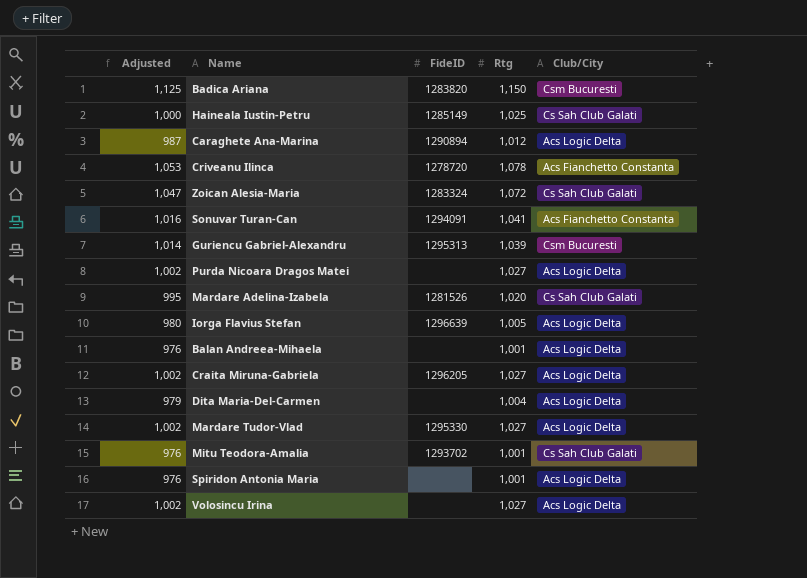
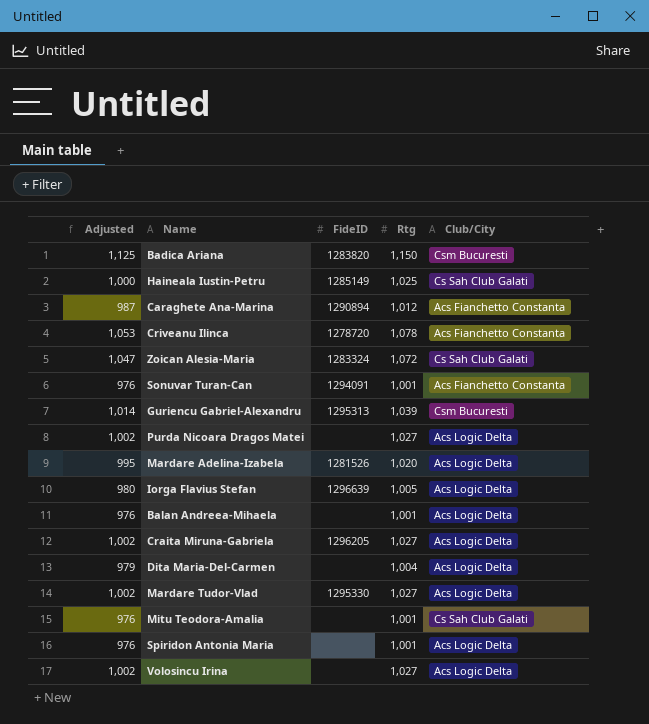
Caraghete Ana-Marina | Club/City: Acs Logic Delta -> Acs Fianchetto Constanta
Sonuvar Turan-Can | Adjusted: 1,016 -> 976
Sonuvar Turan-Can | Rtg: 1,041 -> 1,001
Mardare Adelina-Izabela | Club/City: Cs Sah Club Galati -> Acs Logic Delta
Mitu Teodora-Amalia | FideID: 1293702 -> none

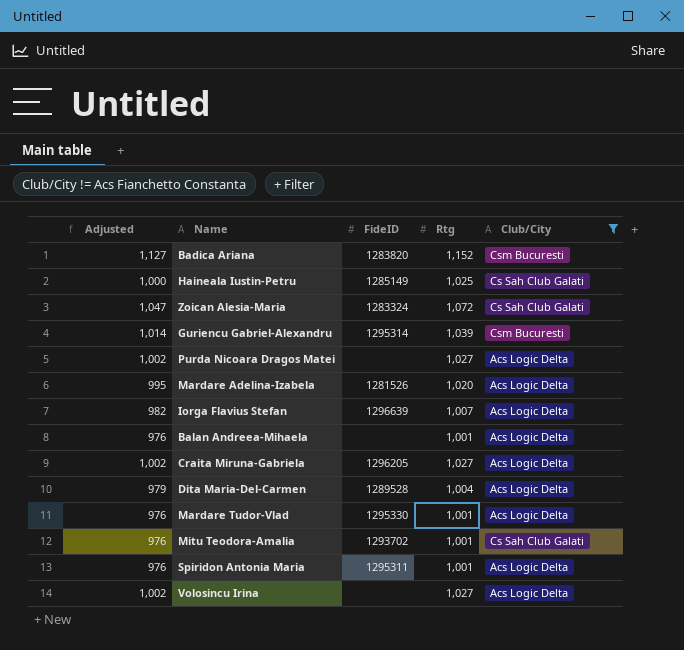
filter: none -> Club/City != Acs Fianchetto Constanta
Badica Ariana | Adjusted: 1,125 -> 1,127
Badica Ariana | Rtg: 1,150 -> 1,152
Guriencu Gabriel-Alexandru | FideID: 1295313 -> 1295314
Iorga Flavius Stefan | Adjusted: 980 -> 982
Iorga Flavius Stefan | Rtg: 1,005 -> 1,007
Dita Maria-Del-Carmen | FideID: none -> 1289528
Mardare Tudor-Vlad | Adjusted: 1,002 -> 976
Mardare Tudor-Vlad | Rtg: 1,027 -> 1,001
Mitu Teodora-Amalia | FideID: none -> 1293702
Spiridon Antonia Maria | FideID: none -> 1295311

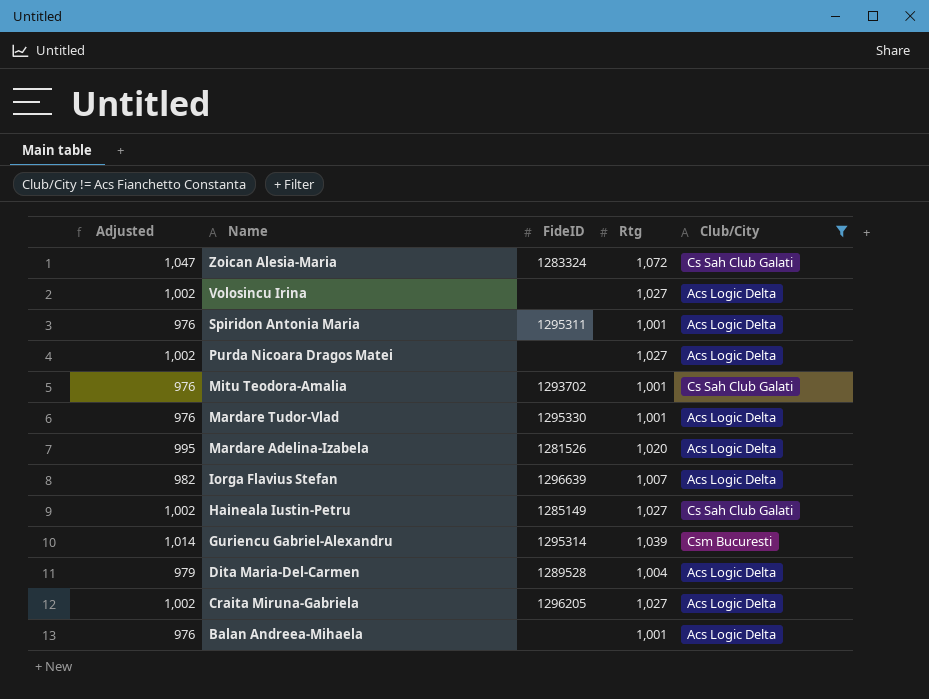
row order: none -> Name descending
row Badica Ariana: 1,127 | 1283820 | 1,152 | Csm Bucuresti -> none
Haineala Iustin-Petru | Adjusted: 1,000 -> 1,002
Haineala Iustin-Petru | Rtg: 1,025 -> 1,027

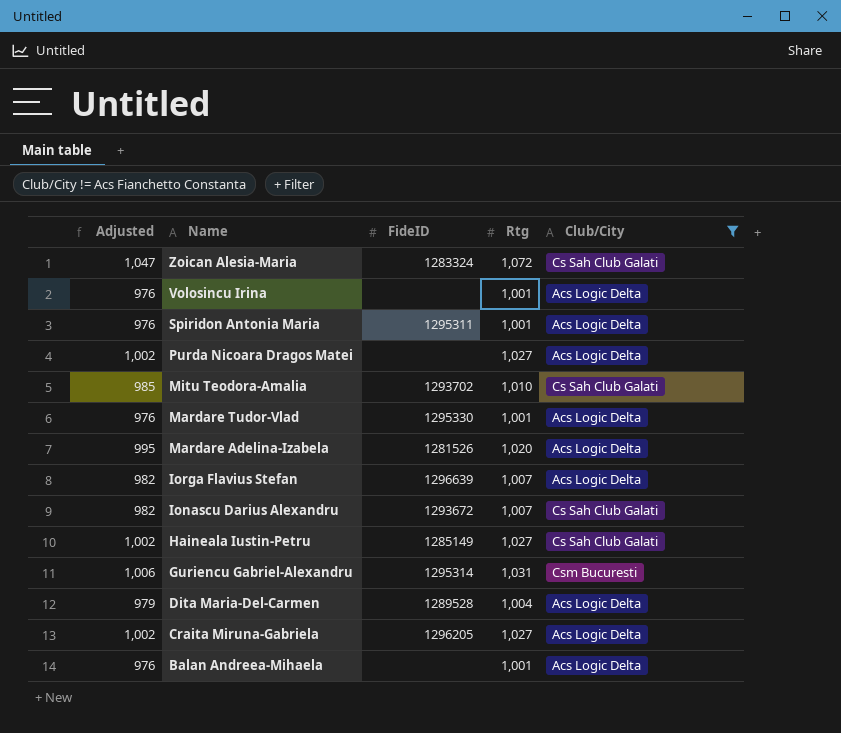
Volosincu Irina | Adjusted: 1,002 -> 976
Volosincu Irina | Rtg: 1,027 -> 1,001
Mitu Teodora-Amalia | Adjusted: 976 -> 985
Mitu Teodora-Amalia | Rtg: 1,001 -> 1,010
row Ionascu Darius Alexandru: none -> 982 | 1293672 | 1,007 | Cs Sah Club Galati
Guriencu Gabriel-Alexandru | Adjusted: 1,014 -> 1,006
Guriencu Gabriel-Alexandru | Rtg: 1,039 -> 1,031

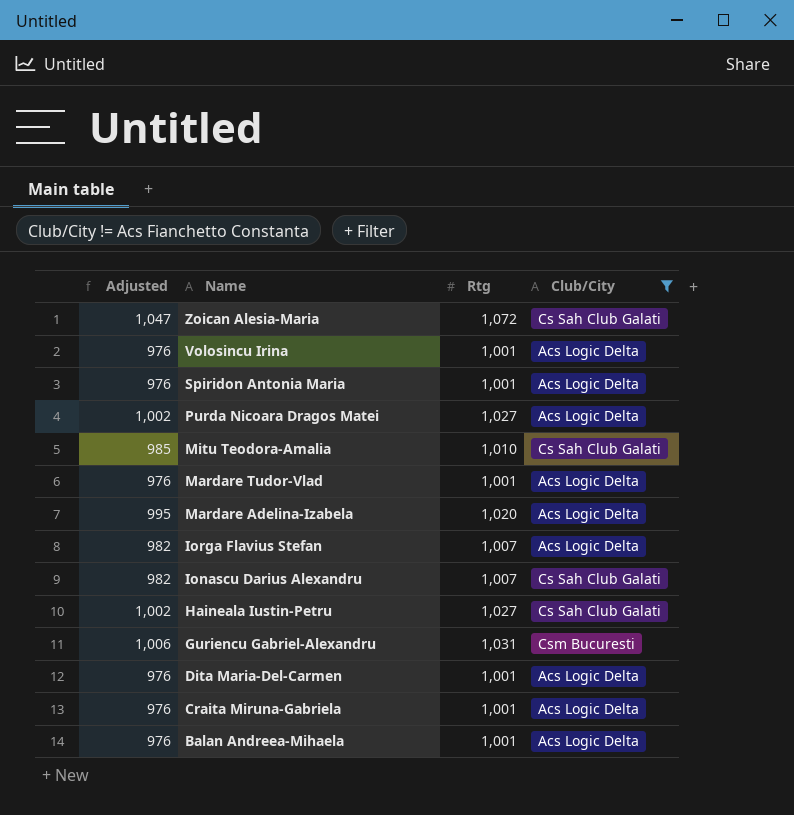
column FideID | position: 3 -> none
Dita Maria-Del-Carmen | Adjusted: 979 -> 976
Dita Maria-Del-Carmen | Rtg: 1,004 -> 1,001
Craita Miruna-Gabriela | Adjusted: 1,002 -> 976
Craita Miruna-Gabriela | Rtg: 1,027 -> 1,001

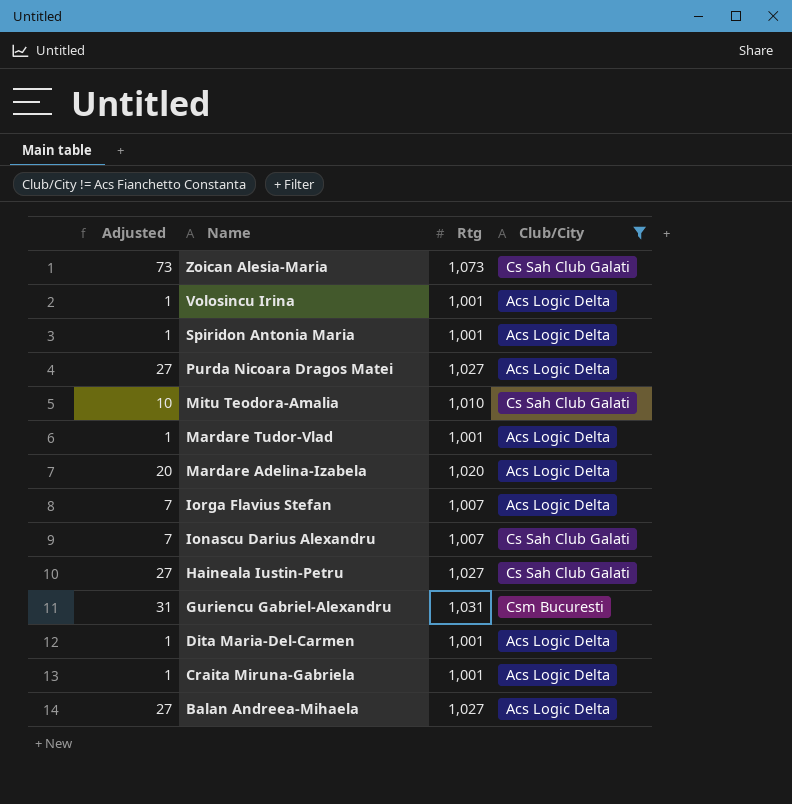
column Adjusted | formula: [Rtg] - 25 -> [Rtg] - 1000
Zoican Alesia-Maria | Rtg: 1,072 -> 1,073
Balan Andreea-Mihaela | Rtg: 1,001 -> 1,027

